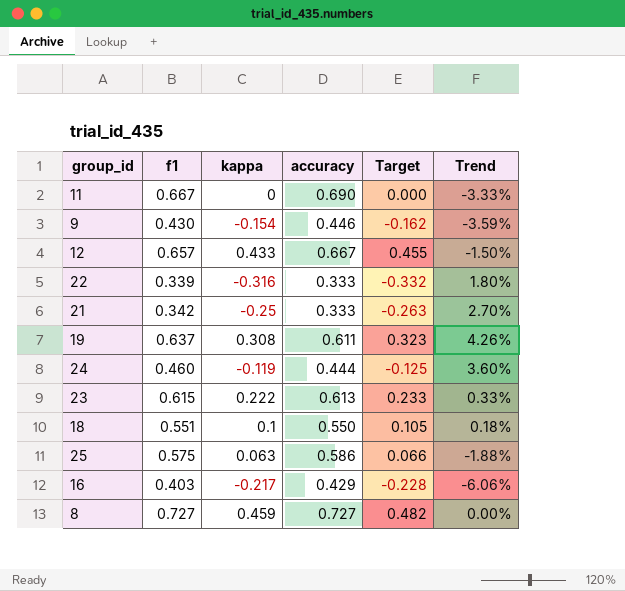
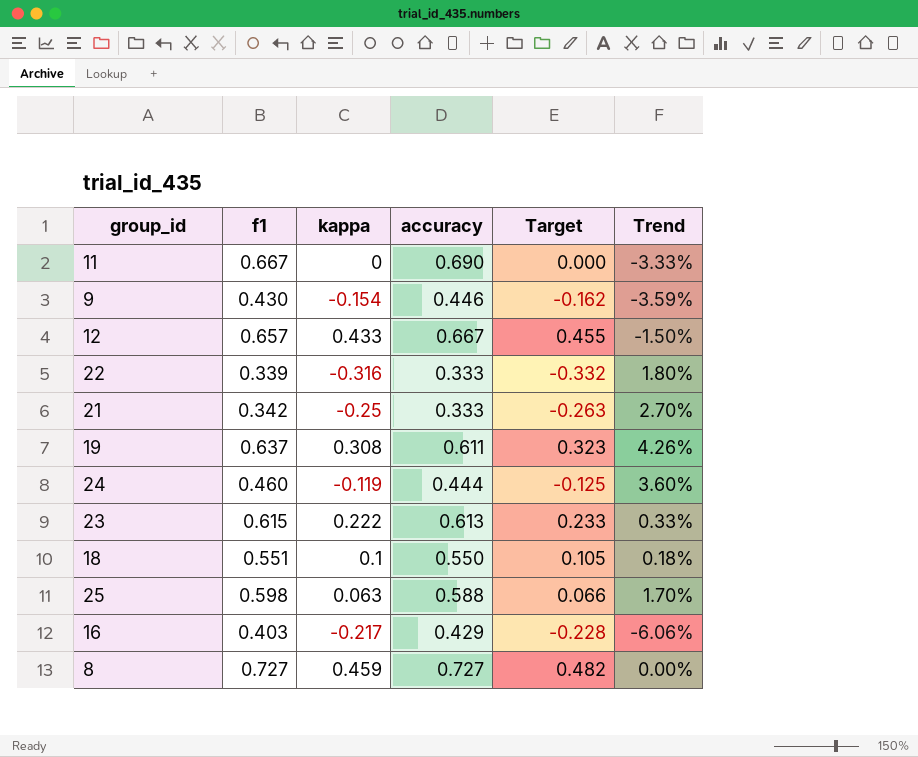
25 | f1: 0.575 -> 0.598
25 | accuracy: 0.586 -> 0.588
25 | Trend: -1.88% -> 1.70%

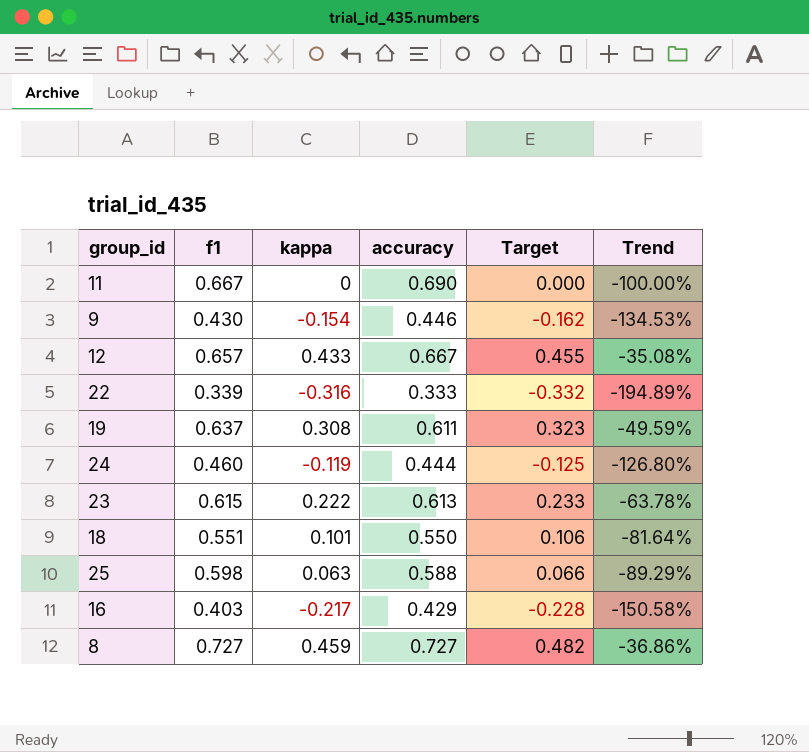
column Trend | formula: ([f1] - [accuracy]) / [accuracy] -> ([kappa] - [accuracy]) / [accuracy]
row 21: 0.342 | -0.25 | 0.333 | -0.263 | 2.70% -> none
18 | kappa: 0.1 -> 0.101
18 | Target: 0.105 -> 0.106

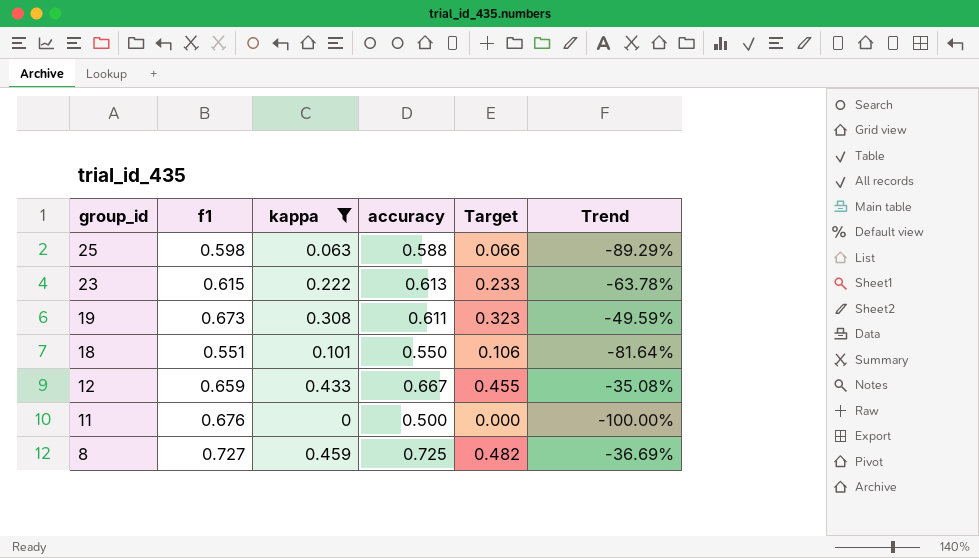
filter: none -> kappa >= 0
row order: none -> group_id descending
19 | f1: 0.637 -> 0.673
12 | f1: 0.657 -> 0.659
11 | f1: 0.667 -> 0.676
11 | accuracy: 0.690 -> 0.500
8 | accuracy: 0.727 -> 0.725
8 | Trend: -36.86% -> -36.69%

